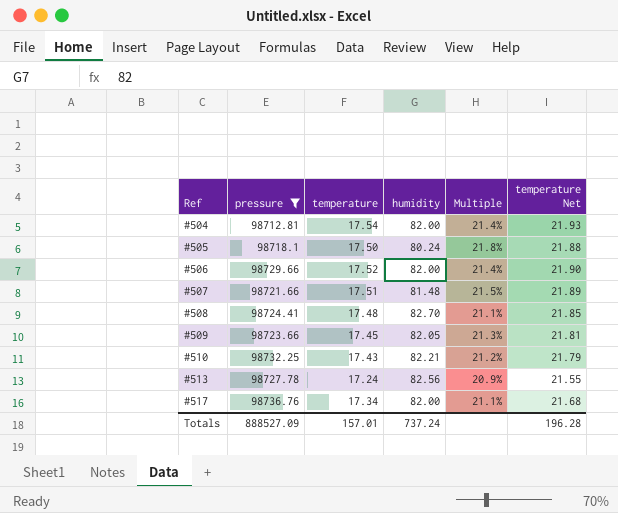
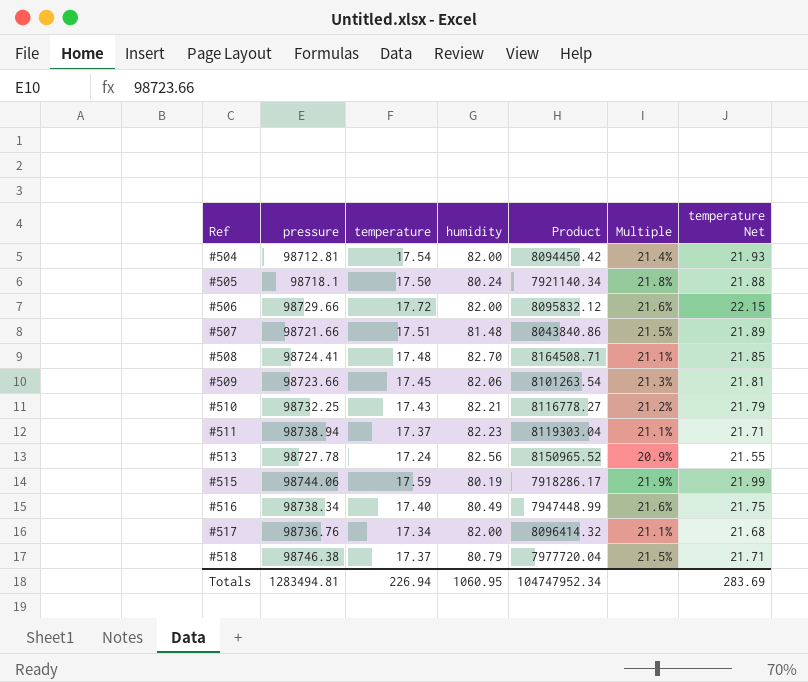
filter: pressure <= 98736.76 -> none
column Product | formula: none -> [pressure] * [humidity]
#506 | temperature: 17.52 -> 17.72
#506 | Multiple: 21.4% -> 21.6%
#506 | temperature Net: 21.90 -> 22.15
#509 | humidity: 82.05 -> 82.06
Totals | pressure: 888527.09 -> 1283494.81
Totals | temperature: 157.01 -> 226.94
Totals | humidity: 737.24 -> 1060.95
Totals | temperature Net: 196.28 -> 283.69

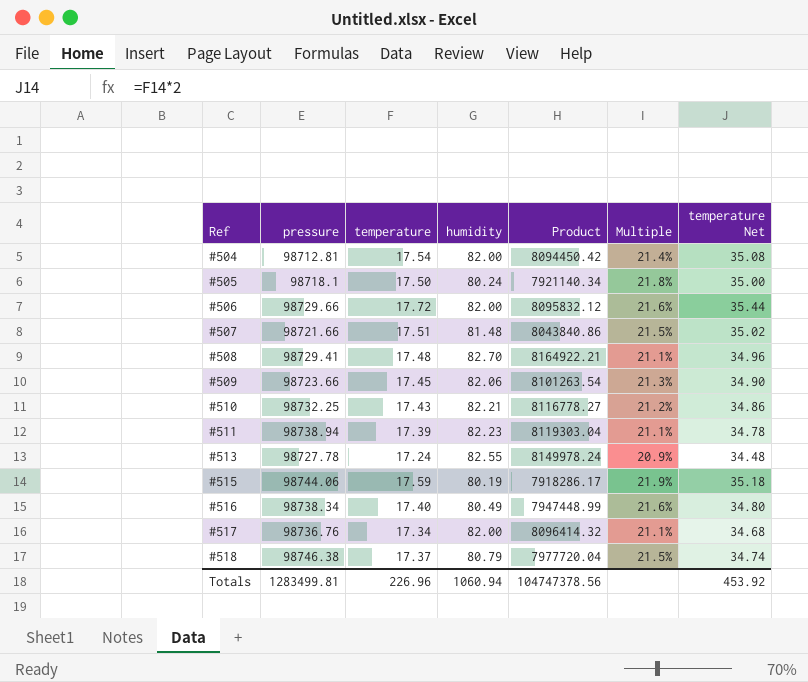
column temperature Net | formula: [temperature] * 1.25 -> [temperature] * 2
#508 | pressure: 98724.41 -> 98729.41
#508 | Product: 8164508.71 -> 8164922.21
#511 | temperature: 17.37 -> 17.39
#513 | humidity: 82.56 -> 82.55
#513 | Product: 8150965.52 -> 8149978.24
Totals | pressure: 1283494.81 -> 1283499.81
Totals | temperature: 226.94 -> 226.96
Totals | humidity: 1060.95 -> 1060.94
Totals | Product: 104747952.34 -> 104747378.56
Totals | temperature Net: 283.69 -> 453.92

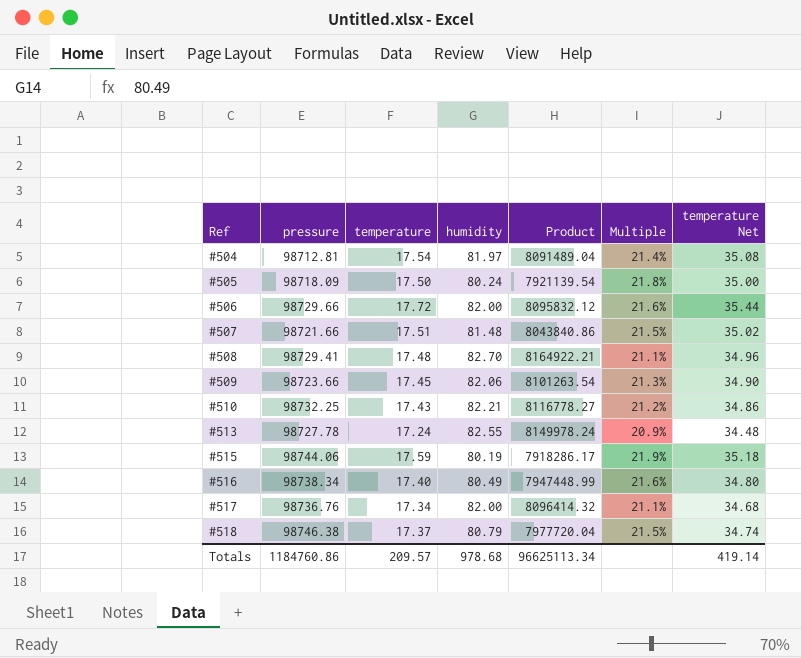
row #511: 98738.94 | 17.39 | 82.23 | 8119303.04 | 21.1% | 34.78 -> none
#504 | humidity: 82.00 -> 81.97
#504 | Product: 8094450.42 -> 8091489.04
#505 | pressure: 98718.1 -> 98718.09
#505 | Product: 7921140.34 -> 7921139.54
Totals | pressure: 1283499.81 -> 1184760.86
Totals | temperature: 226.96 -> 209.57
Totals | humidity: 1060.94 -> 978.68
Totals | Product: 104747378.56 -> 96625113.34
Totals | temperature Net: 453.92 -> 419.14

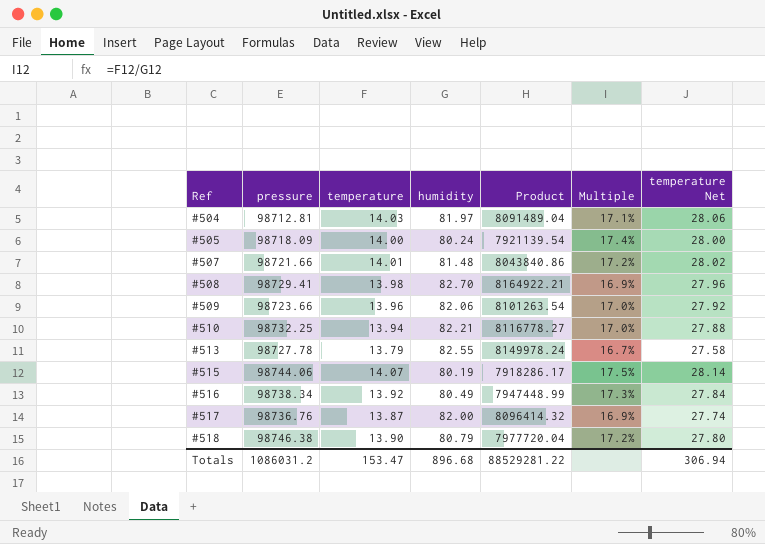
row #506: 98729.66 | 17.72 | 82.00 | 8095832.12 | 21.6% | 35.44 -> none
#504 | temperature: 17.54 -> 14.03
#504 | Multiple: 21.4% -> 17.1%
#504 | temperature Net: 35.08 -> 28.06
#505 | temperature: 17.50 -> 14.00
#505 | Multiple: 21.8% -> 17.4%
#505 | temperature Net: 35.00 -> 28.00
#507 | temperature: 17.51 -> 14.01
#507 | Multiple: 21.5% -> 17.2%
#507 | temperature Net: 35.02 -> 28.02
#508 | temperature: 17.48 -> 13.98
#508 | Multiple: 21.1% -> 16.9%
#508 | temperature Net: 34.96 -> 27.96
#509 | temperature: 17.45 -> 13.96
#509 | Multiple: 21.3% -> 17.0%
#509 | temperature Net: 34.90 -> 27.92
#510 | temperature: 17.43 -> 13.94
#510 | Multiple: 21.2% -> 17.0%
#510 | temperature Net: 34.86 -> 27.88
#513 | temperature: 17.24 -> 13.79
#513 | Multiple: 20.9% -> 16.7%
#513 | temperature Net: 34.48 -> 27.58
#515 | temperature: 17.59 -> 14.07
#515 | Multiple: 21.9% -> 17.5%
#515 | temperature Net: 35.18 -> 28.14
#516 | temperature: 17.40 -> 13.92
#516 | Multiple: 21.6% -> 17.3%
#516 | temperature Net: 34.80 -> 27.84
#517 | temperature: 17.34 -> 13.87
#517 | Multiple: 21.1% -> 16.9%
#517 | temperature Net: 34.68 -> 27.74
#518 | temperature: 17.37 -> 13.90
#518 | Multiple: 21.5% -> 17.2%
#518 | temperature Net: 34.74 -> 27.80
Totals | pressure: 1184760.86 -> 1086031.2
Totals | temperature: 209.57 -> 153.47
Totals | humidity: 978.68 -> 896.68
Totals | Product: 96625113.34 -> 88529281.22
Totals | temperature Net: 419.14 -> 306.94

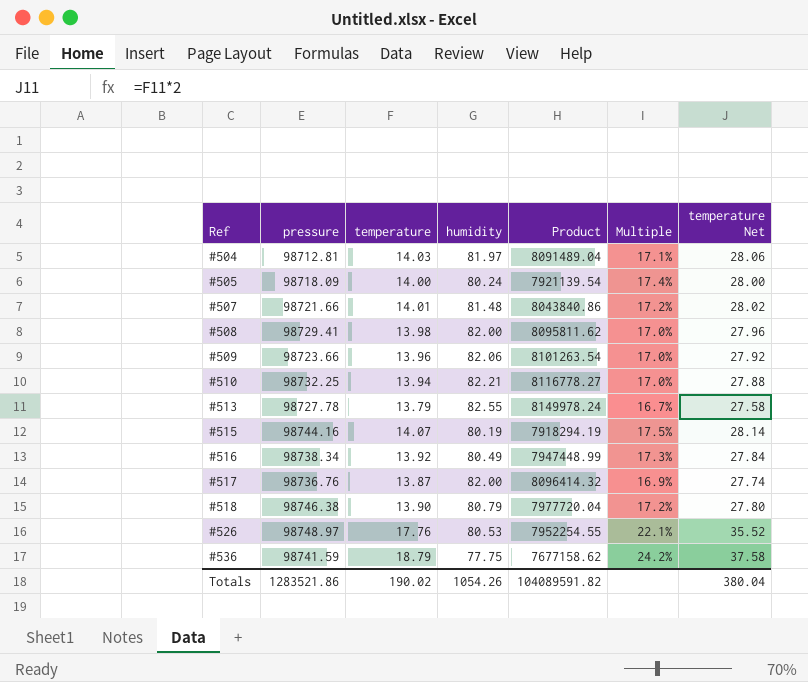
#508 | humidity: 82.70 -> 82.00
#508 | Product: 8164922.21 -> 8095811.62
#508 | Multiple: 16.9% -> 17.0%
#515 | pressure: 98744.06 -> 98744.16
#515 | Product: 7918286.17 -> 7918294.19
row #526: none -> 98748.97 | 17.76 | 80.53 | 7952254.55 | 22.1% | 35.52
row #536: none -> 98741.59 | 18.79 | 77.75 | 7677158.62 | 24.2% | 37.58
Totals | pressure: 1086031.2 -> 1283521.86
Totals | temperature: 153.47 -> 190.02
Totals | humidity: 896.68 -> 1054.26
Totals | Product: 88529281.22 -> 104089591.82
Totals | temperature Net: 306.94 -> 380.04

